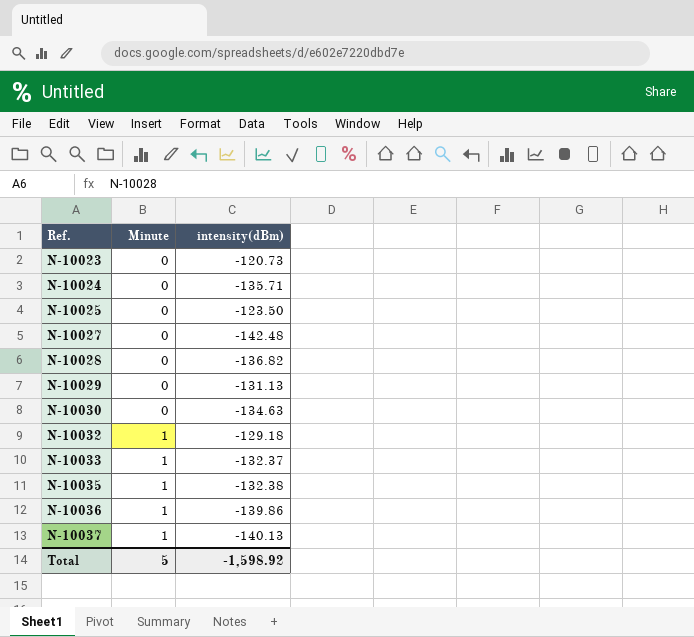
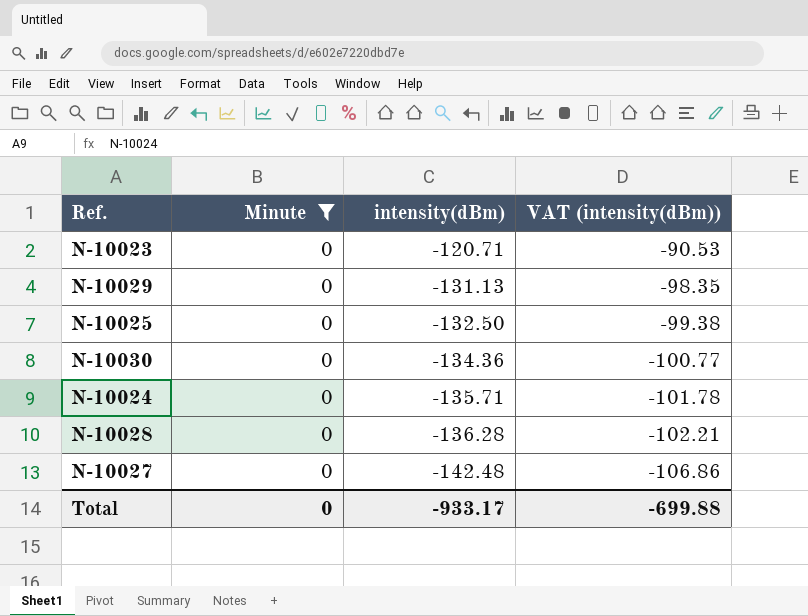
filter: none -> Minute = 0
row order: Ref. ascending -> intensity(dBm) descending
column VAT (intensity(dBm)) | formula: none -> [intensity(dBm)] * 0.75
N-10023 | intensity(dBm): -120.73 -> -120.71
N-10025 | intensity(dBm): -123.50 -> -132.50
N-10030 | intensity(dBm): -134.63 -> -134.36
N-10028 | intensity(dBm): -136.82 -> -136.28
Total | Minute: 5 -> 0
Total | intensity(dBm): -1,598.92 -> -933.17

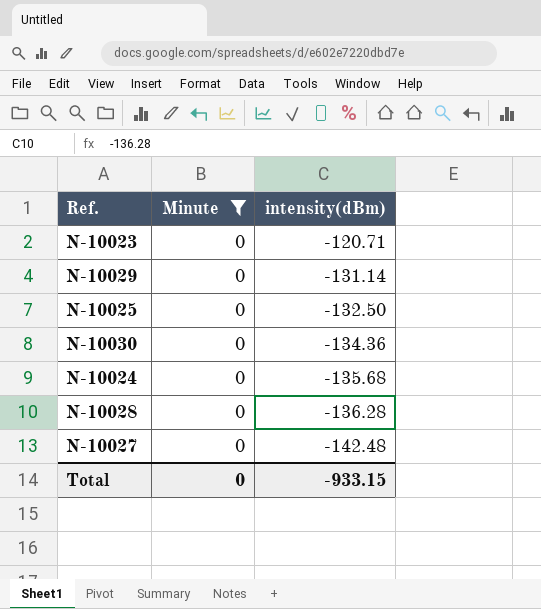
column VAT (intensity(dBm)) | formula: [intensity(dBm)] * 0.75 -> none
N-10029 | intensity(dBm): -131.13 -> -131.14
N-10024 | intensity(dBm): -135.71 -> -135.68
Total | intensity(dBm): -933.17 -> -933.15

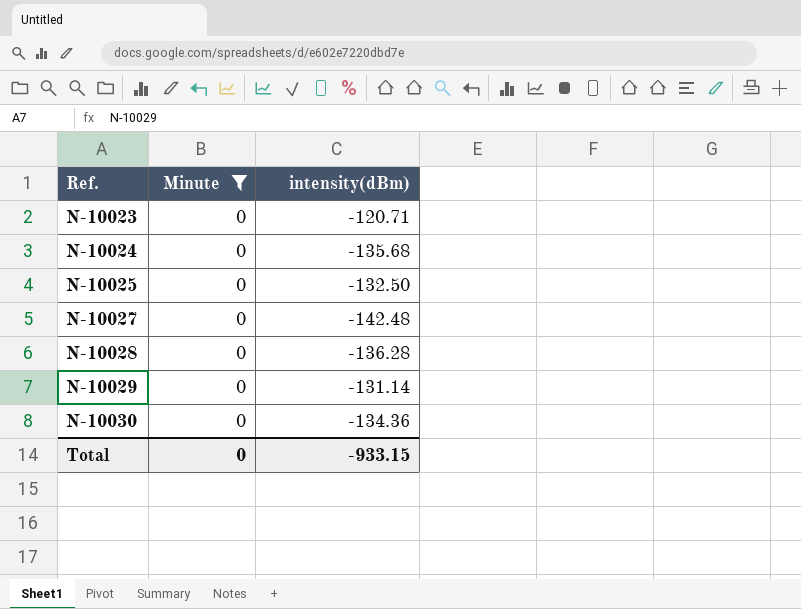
row order: intensity(dBm) descending -> Ref. ascending

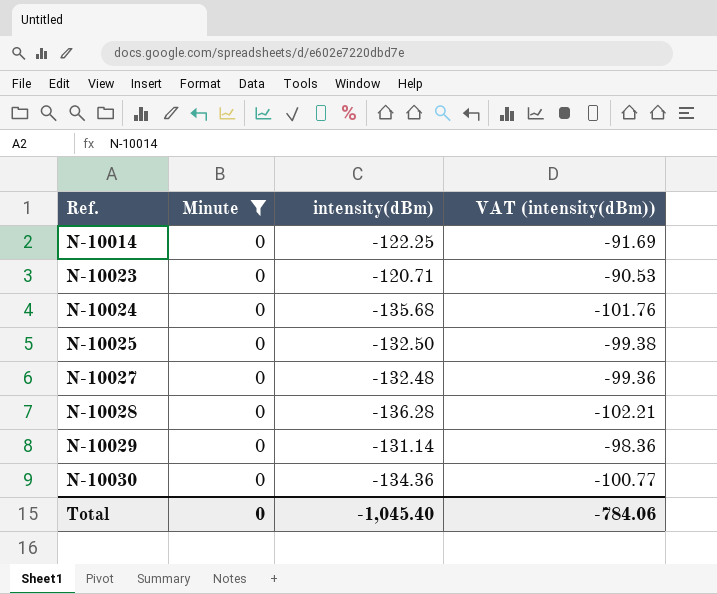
column VAT (intensity(dBm)) | formula: none -> [intensity(dBm)] * 0.75
row N-10014: none -> 0 | -122.25 | -91.69
N-10027 | intensity(dBm): -142.48 -> -132.48
Total | intensity(dBm): -933.15 -> -1,045.40

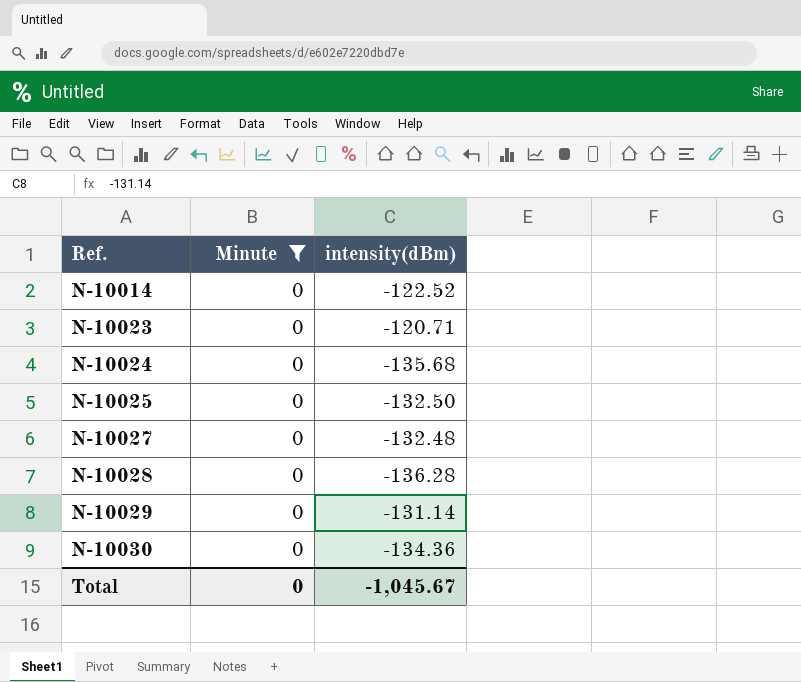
column VAT (intensity(dBm)) | formula: [intensity(dBm)] * 0.75 -> none
N-10014 | intensity(dBm): -122.25 -> -122.52
Total | intensity(dBm): -1,045.40 -> -1,045.67

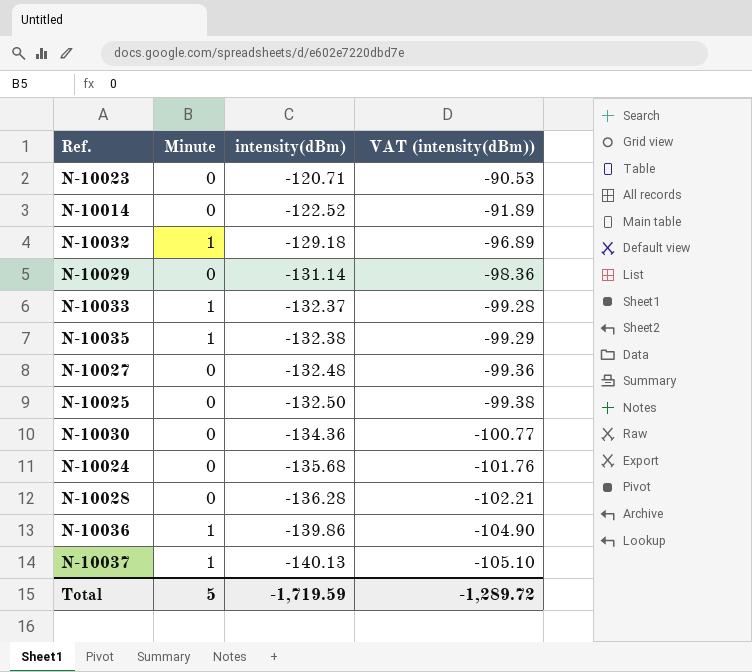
filter: Minute = 0 -> none
row order: Ref. ascending -> intensity(dBm) descending
column VAT (intensity(dBm)) | formula: none -> [intensity(dBm)] * 0.75
Total | Minute: 0 -> 5
Total | intensity(dBm): -1,045.67 -> -1,719.59

